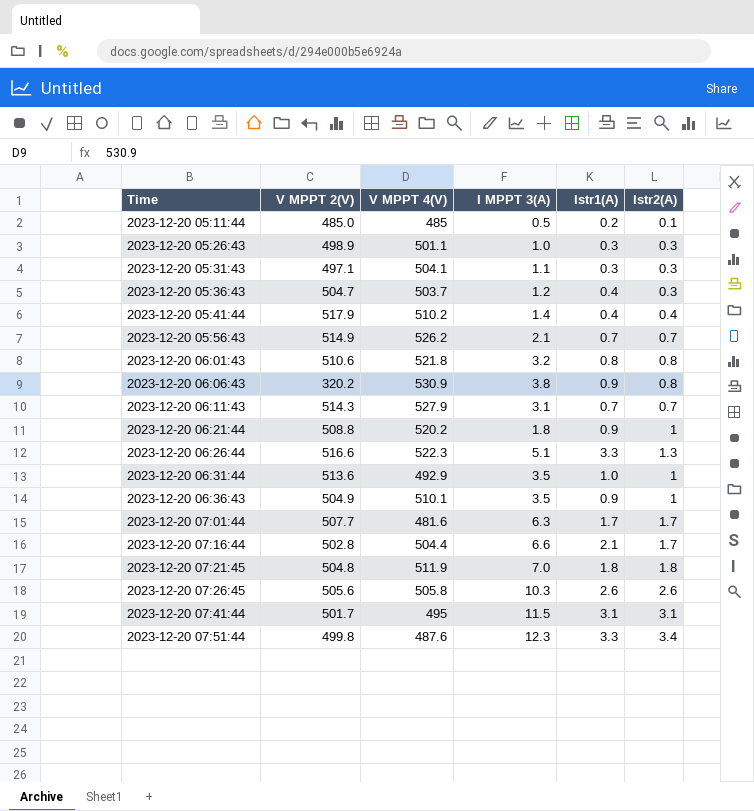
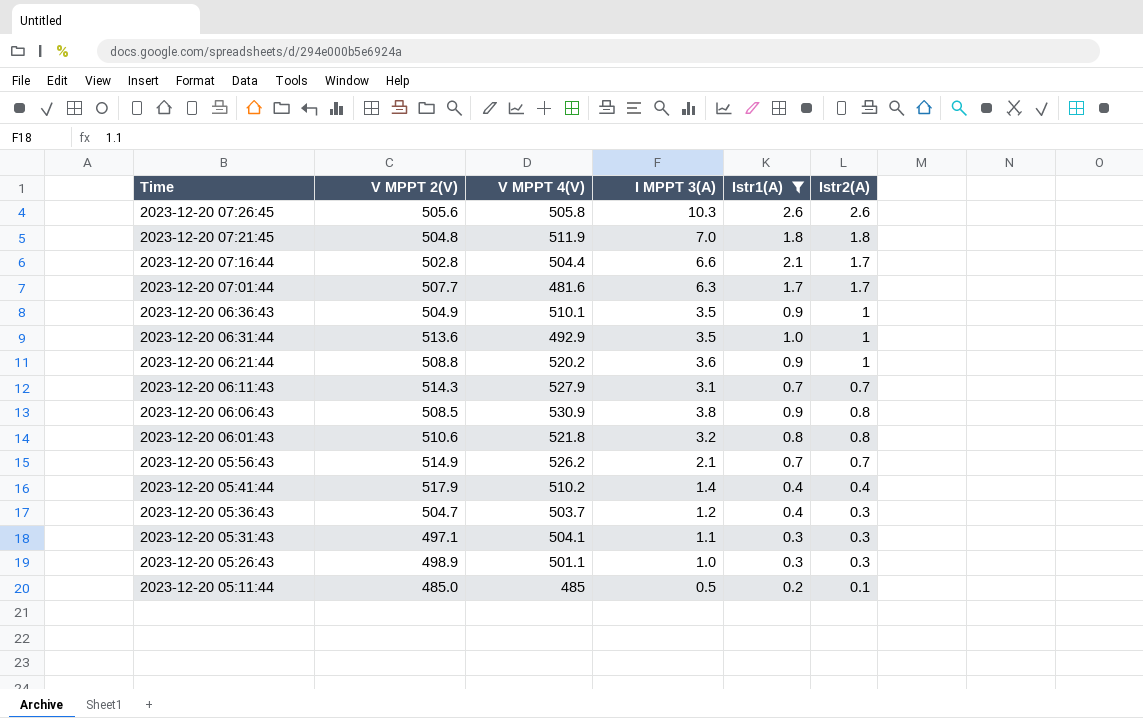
filter: none -> Istr1(A) <= 2.6
row order: Time ascending -> Time descending
2023-12-20 06:21:44 | I MPPT 3(A): 1.8 -> 3.6
2023-12-20 06:06:43 | V MPPT 2(V): 320.2 -> 508.5

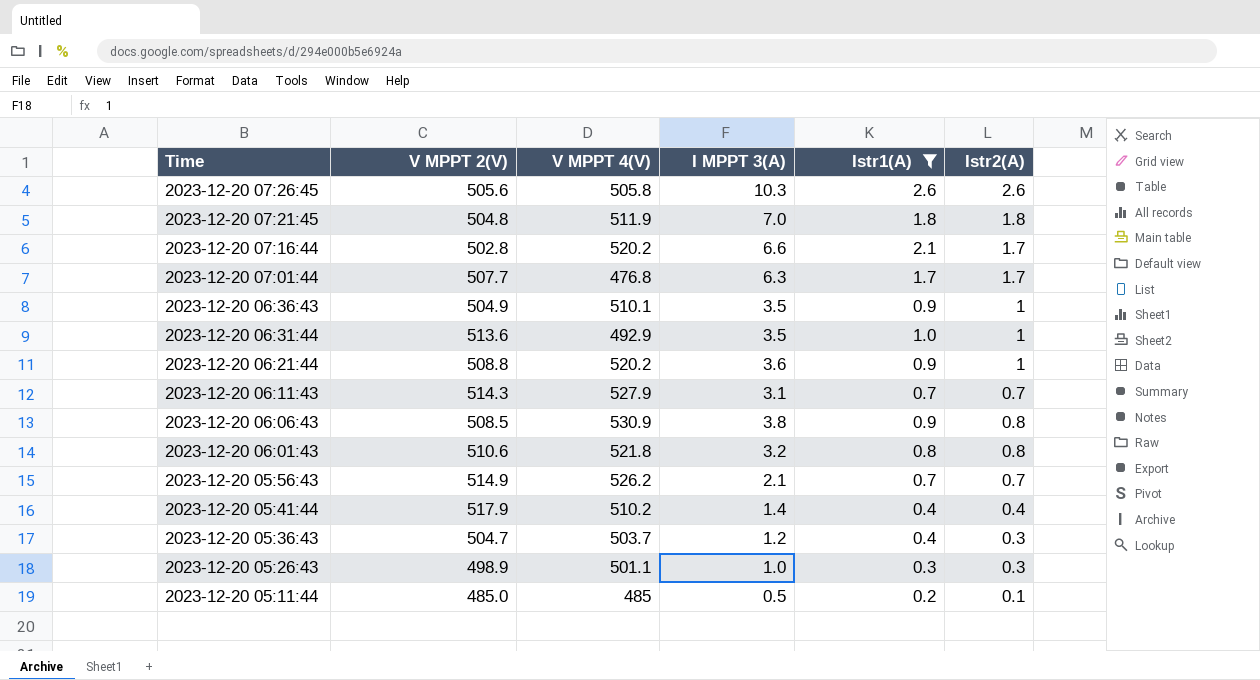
row 2023-12-20 05:31:43: 497.1 | 504.1 | 1.1 | 0.3 | 0.3 -> none
2023-12-20 07:16:44 | V MPPT 4(V): 504.4 -> 520.2
2023-12-20 07:01:44 | V MPPT 4(V): 481.6 -> 476.8

